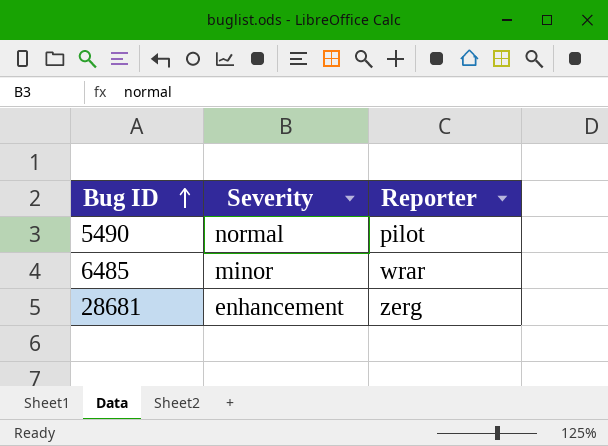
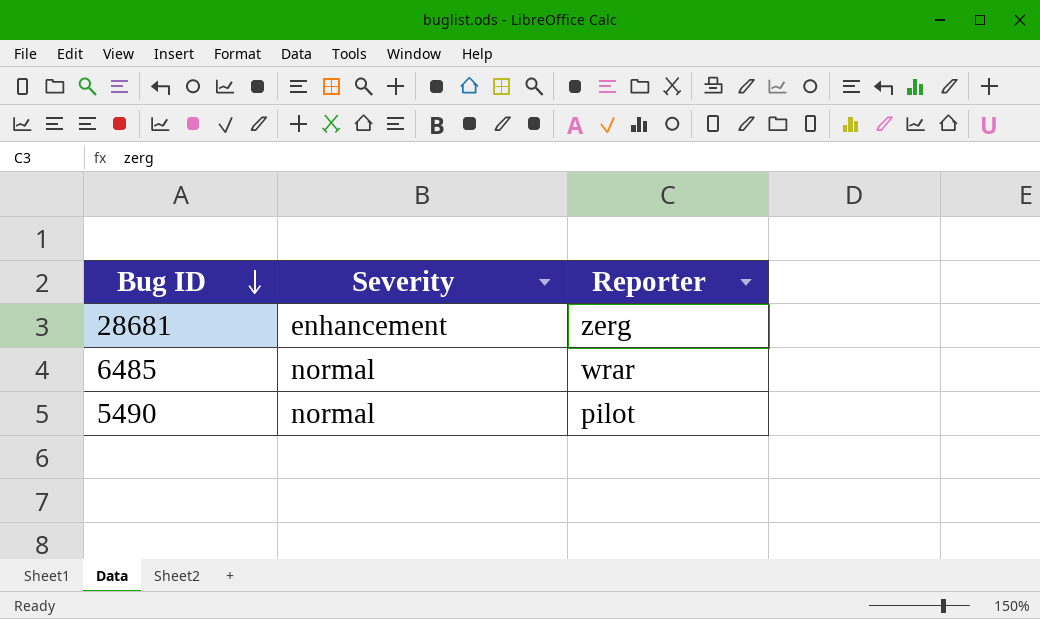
row order: Bug ID ascending -> Bug ID descending
6485 | Severity: minor -> normal

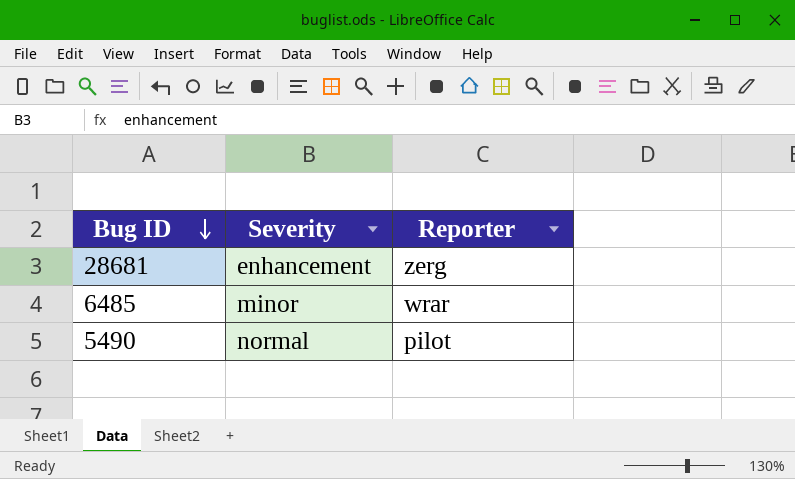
6485 | Severity: normal -> minor

